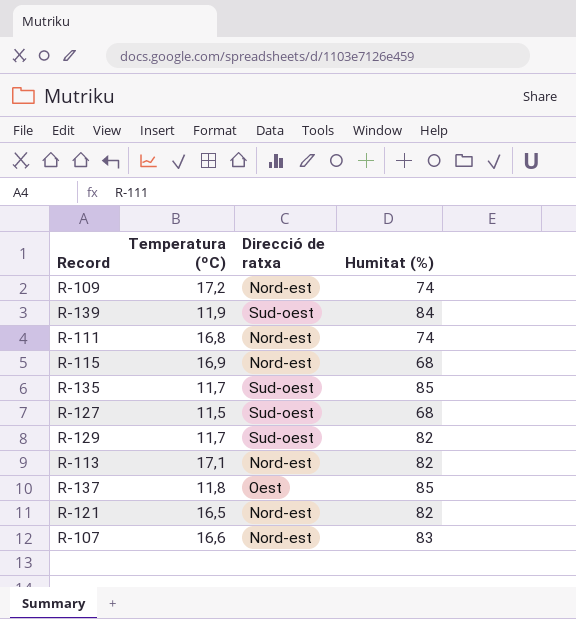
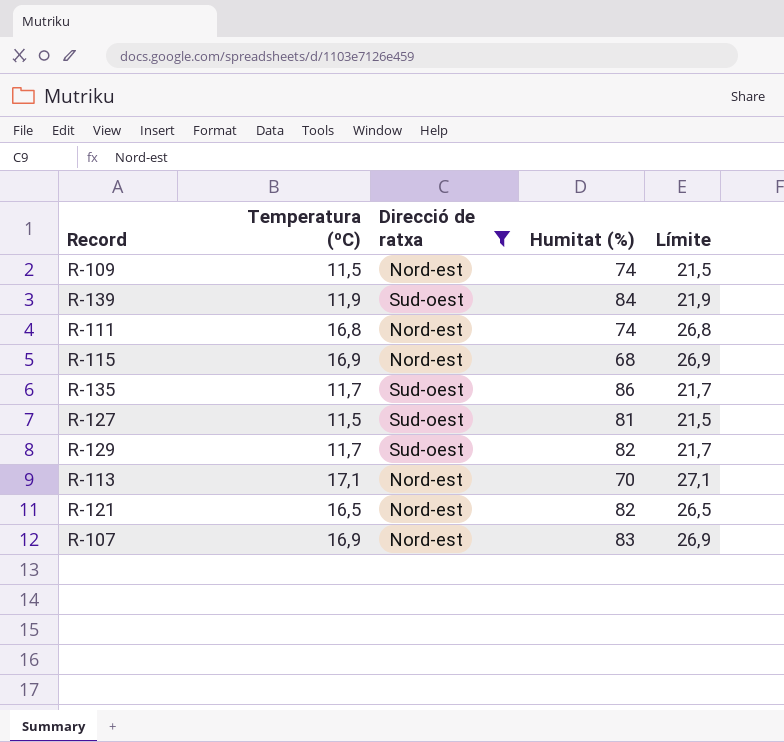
filter: none -> Direcció de ratxa != Oest
column Límite | formula: none -> [Temperatura (ºC)] + 10
R-109 | Temperatura (ºC): 17,2 -> 11,5
R-135 | Humitat (%): 85 -> 86
R-127 | Humitat (%): 68 -> 81
R-113 | Humitat (%): 82 -> 70
R-107 | Temperatura (ºC): 16,6 -> 16,9

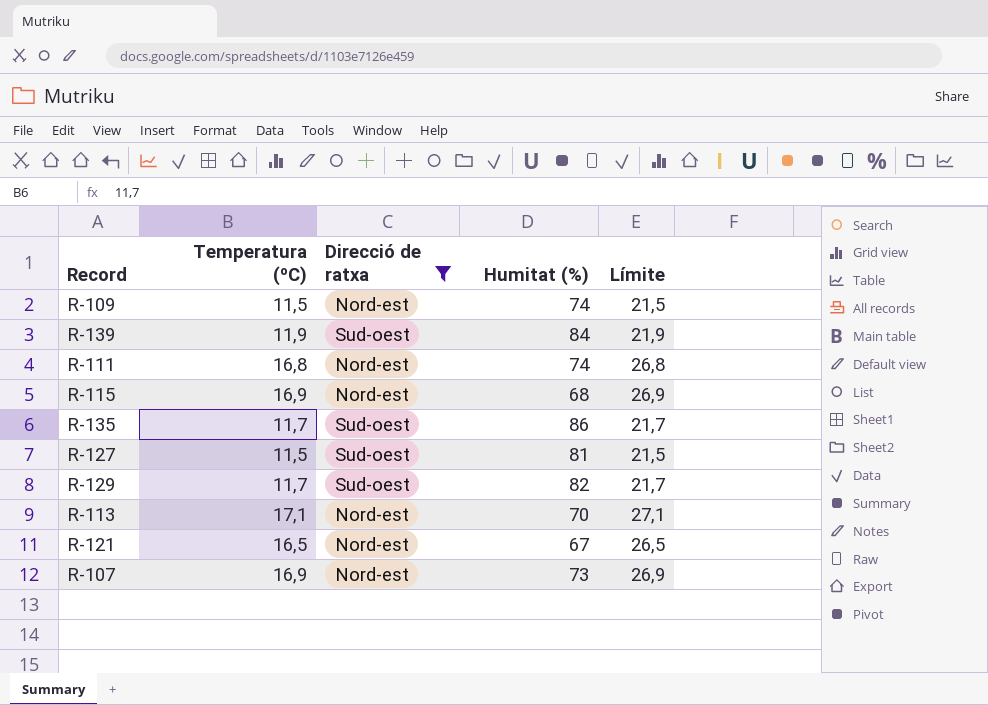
R-121 | Humitat (%): 82 -> 67
R-107 | Humitat (%): 83 -> 73

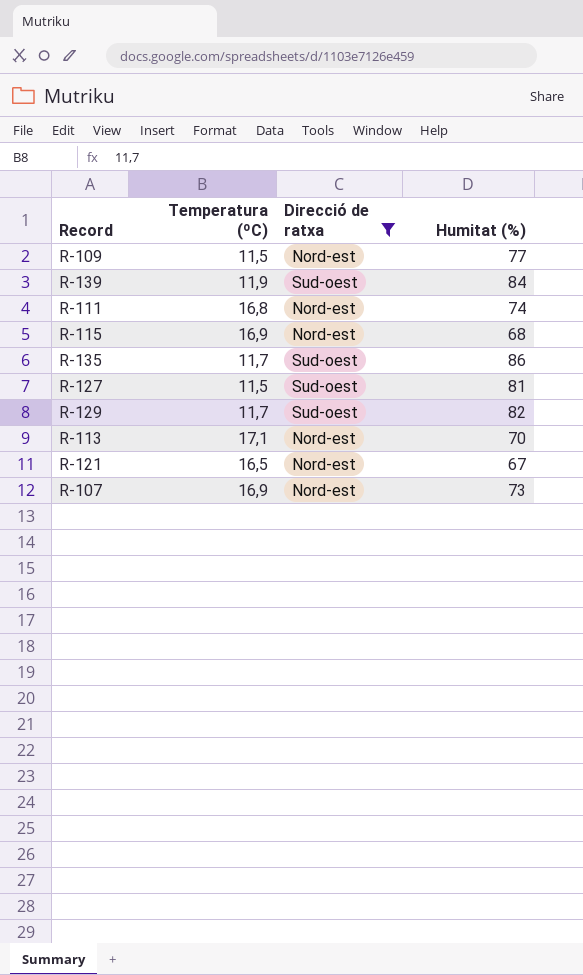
column Límite | formula: [Temperatura (ºC)] + 10 -> none
R-109 | Humitat (%): 74 -> 77

